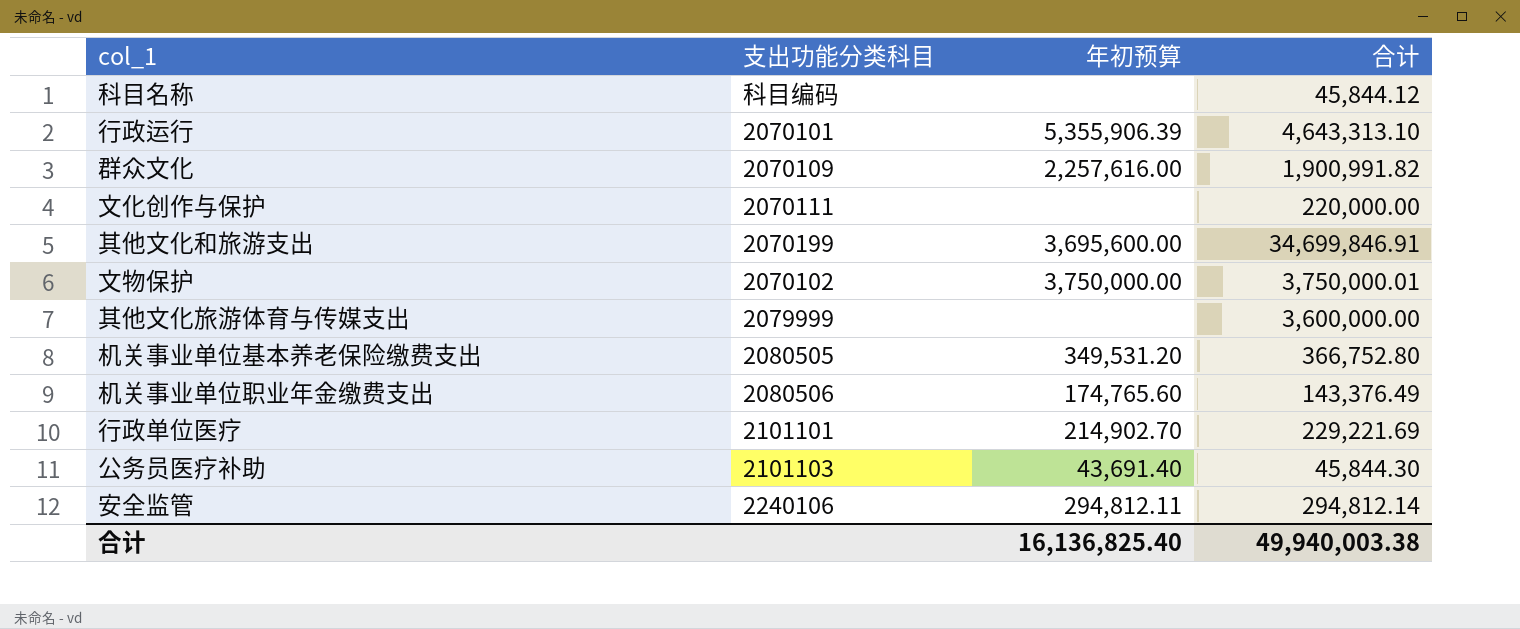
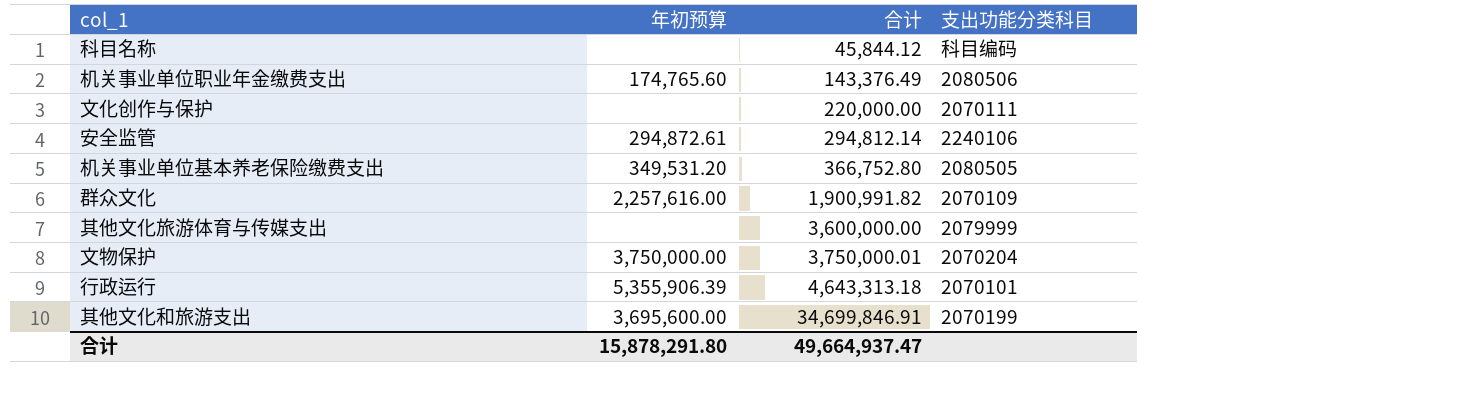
row order: none -> 合计 ascending
column 支出功能分类科目 | position: 2 -> 4
row 行政单位医疗: 2101101 | 214,902.70 | 229,221.69 -> none
row 公务员医疗补助: 2101103 | 43,691.40 | 45,844.30 -> none
安全监管 | 年初预算: 294,812.11 -> 294,872.61
文物保护 | 支出功能分类科目: 2070102 -> 2070204
行政运行 | 合计: 4,643,313.10 -> 4,643,313.18
合计 | 年初预算: 16,136,825.40 -> 15,878,291.80
合计 | 合计: 49,940,003.38 -> 49,664,937.47

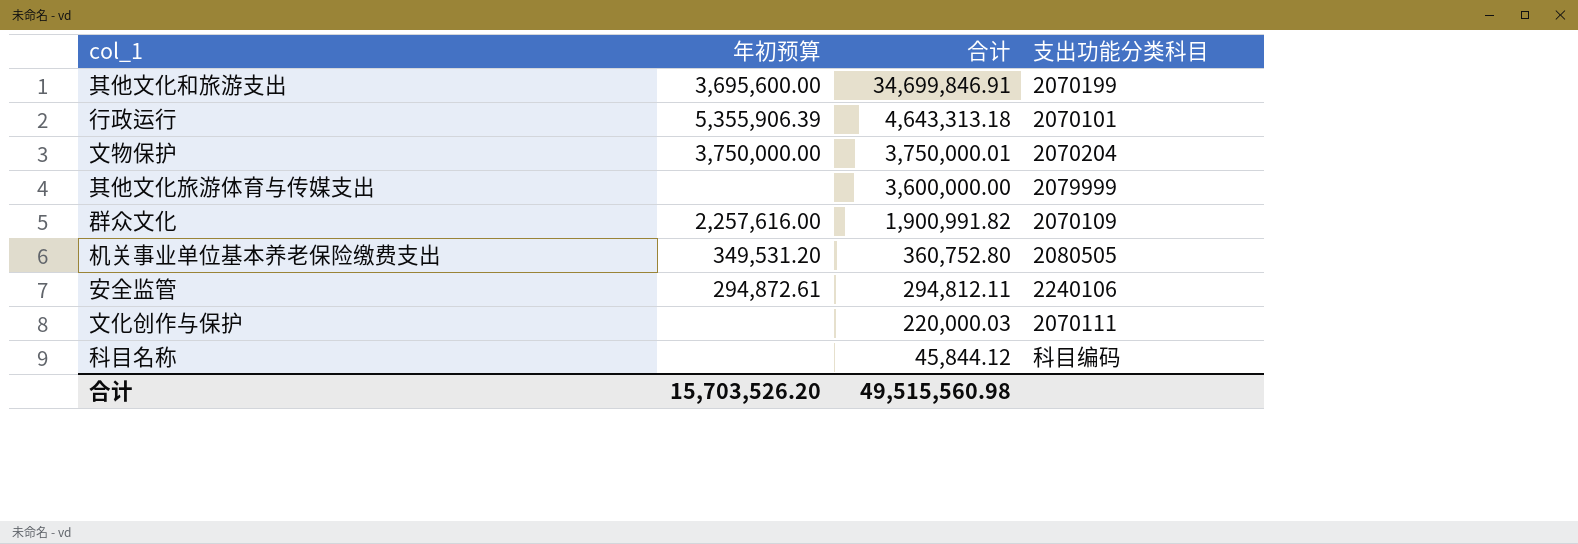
row order: 合计 ascending -> 合计 descending
row 机关事业单位职业年金缴费支出: 174,765.60 | 143,376.49 | 2080506 -> none
机关事业单位基本养老保险缴费支出 | 合计: 366,752.80 -> 360,752.80
安全监管 | 合计: 294,812.14 -> 294,812.11
文化创作与保护 | 合计: 220,000.00 -> 220,000.03
合计 | 年初预算: 15,878,291.80 -> 15,703,526.20
合计 | 合计: 49,664,937.47 -> 49,515,560.98

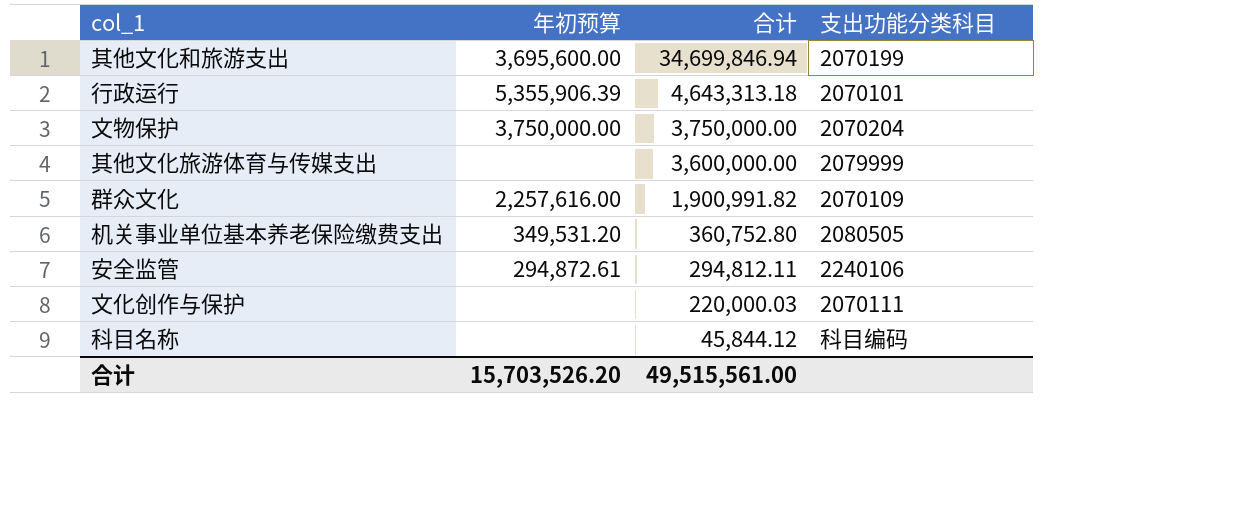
其他文化和旅游支出 | 合计: 34,699,846.91 -> 34,699,846.94
文物保护 | 合计: 3,750,000.01 -> 3,750,000.00
合计 | 合计: 49,515,560.98 -> 49,515,561.00

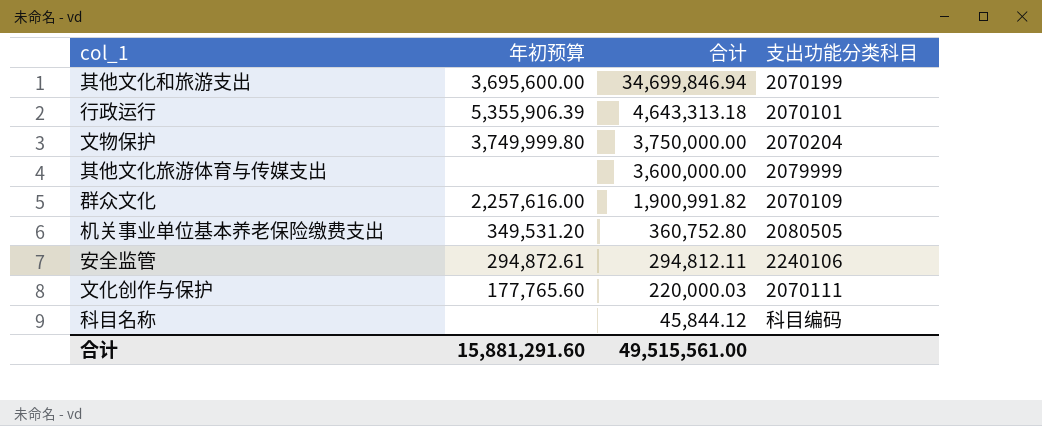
文物保护 | 年初预算: 3,750,000.00 -> 3,749,999.80
文化创作与保护 | 年初预算: none -> 177,765.60
合计 | 年初预算: 15,703,526.20 -> 15,881,291.60

